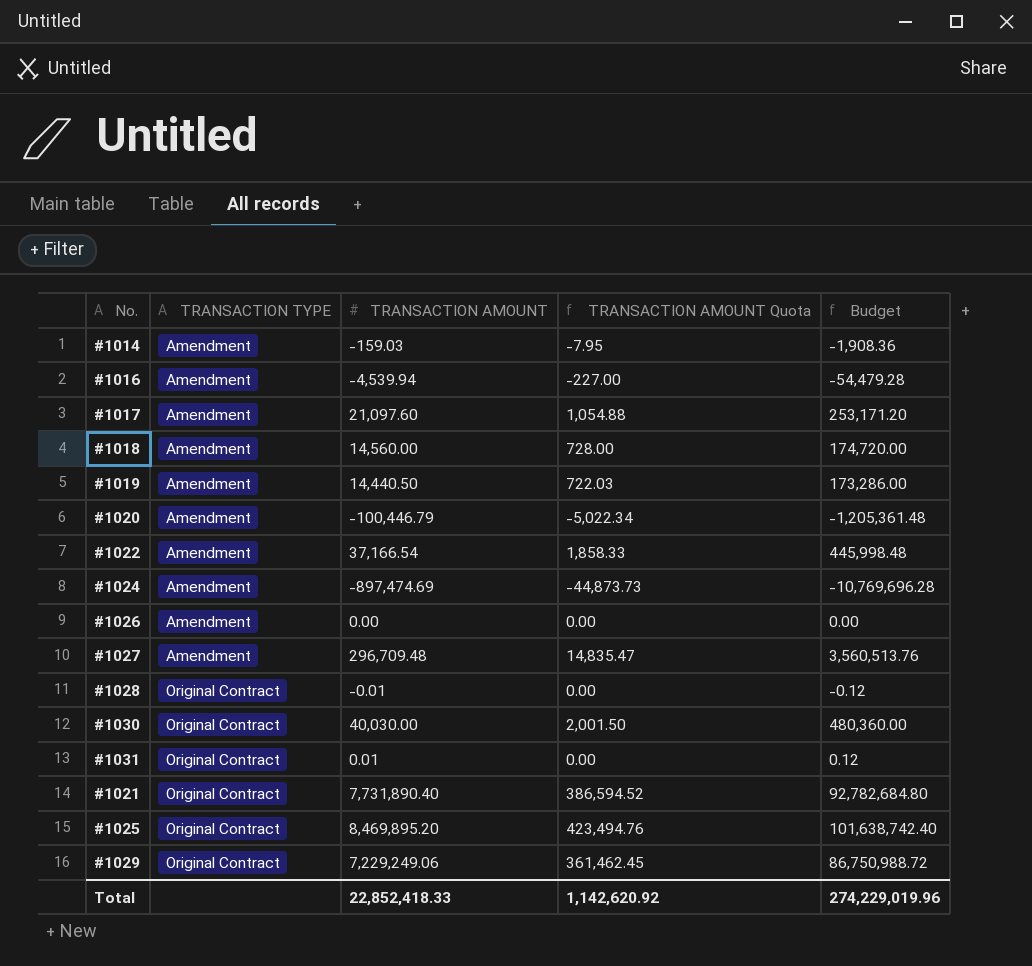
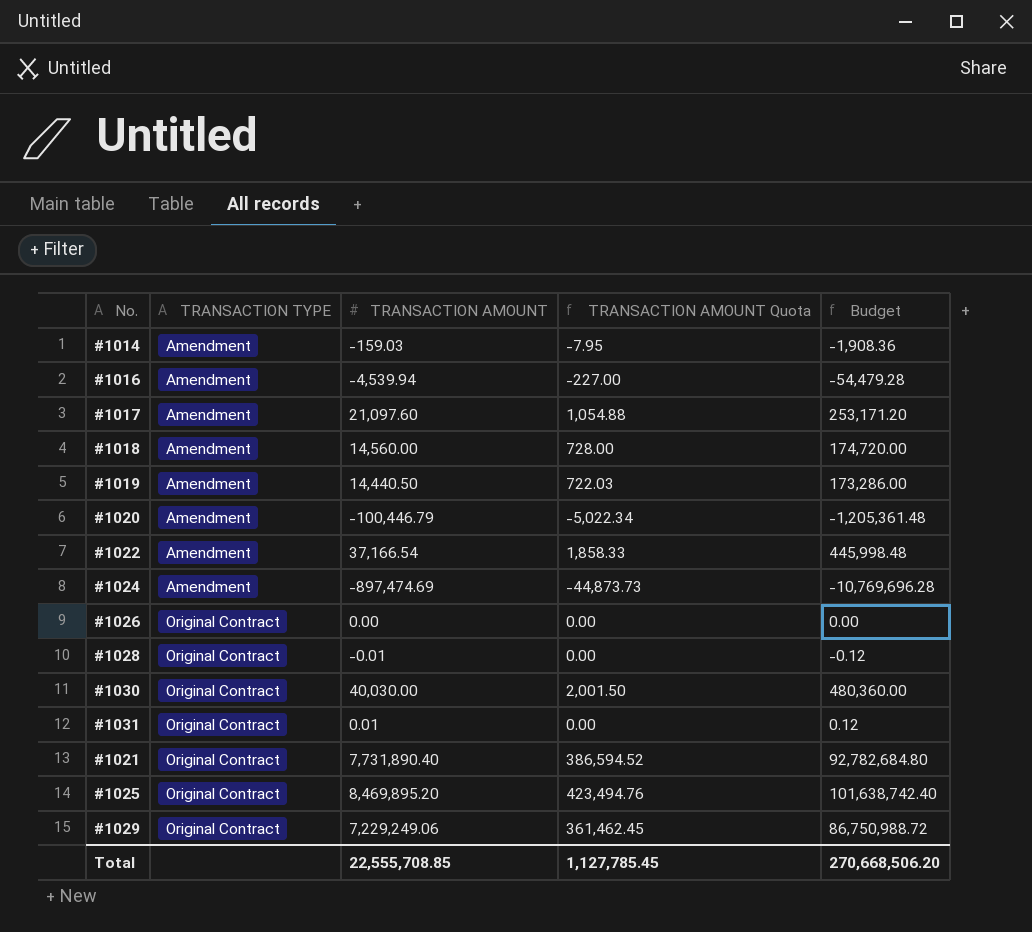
row #1027: Amendment | 296,709.48 | 14,835.47 | 3,560,513.76 -> none
#1026 | TRANSACTION TYPE: Amendment -> Original Contract
Total | TRANSACTION AMOUNT: 22,852,418.33 -> 22,555,708.85
Total | TRANSACTION AMOUNT Quota: 1,142,620.92 -> 1,127,785.45
Total | Budget: 274,229,019.96 -> 270,668,506.20

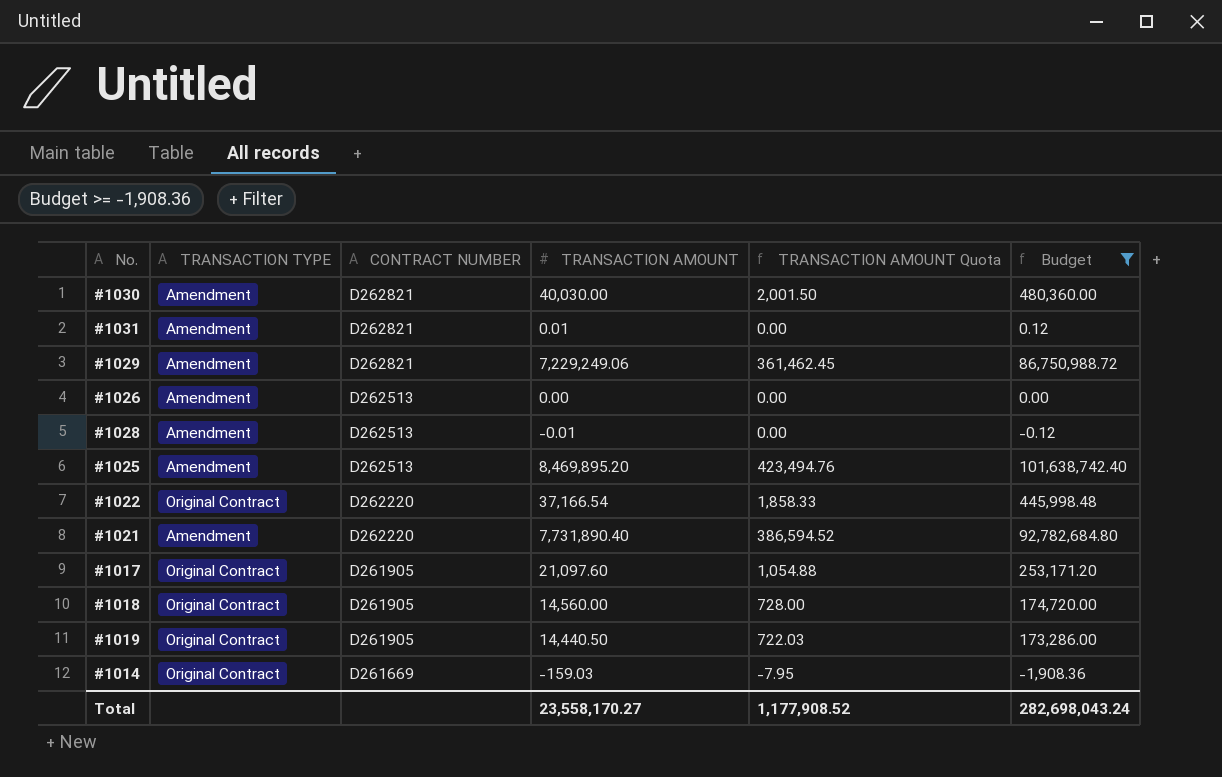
filter: none -> Budget >= -1,908.36
row order: TRANSACTION TYPE ascending -> CONTRACT NUMBER descending
column CONTRACT NUMBER | position: none -> 3
#1030 | TRANSACTION TYPE: Original Contract -> Amendment
#1031 | TRANSACTION TYPE: Original Contract -> Amendment
#1029 | TRANSACTION TYPE: Original Contract -> Amendment
#1026 | TRANSACTION TYPE: Original Contract -> Amendment
#1028 | TRANSACTION TYPE: Original Contract -> Amendment
#1025 | TRANSACTION TYPE: Original Contract -> Amendment
#1022 | TRANSACTION TYPE: Amendment -> Original Contract
#1021 | TRANSACTION TYPE: Original Contract -> Amendment
#1017 | TRANSACTION TYPE: Amendment -> Original Contract
#1018 | TRANSACTION TYPE: Amendment -> Original Contract
#1019 | TRANSACTION TYPE: Amendment -> Original Contract
#1014 | TRANSACTION TYPE: Amendment -> Original Contract
Total | TRANSACTION AMOUNT: 22,555,708.85 -> 23,558,170.27
Total | TRANSACTION AMOUNT Quota: 1,127,785.45 -> 1,177,908.52
Total | Budget: 270,668,506.20 -> 282,698,043.24

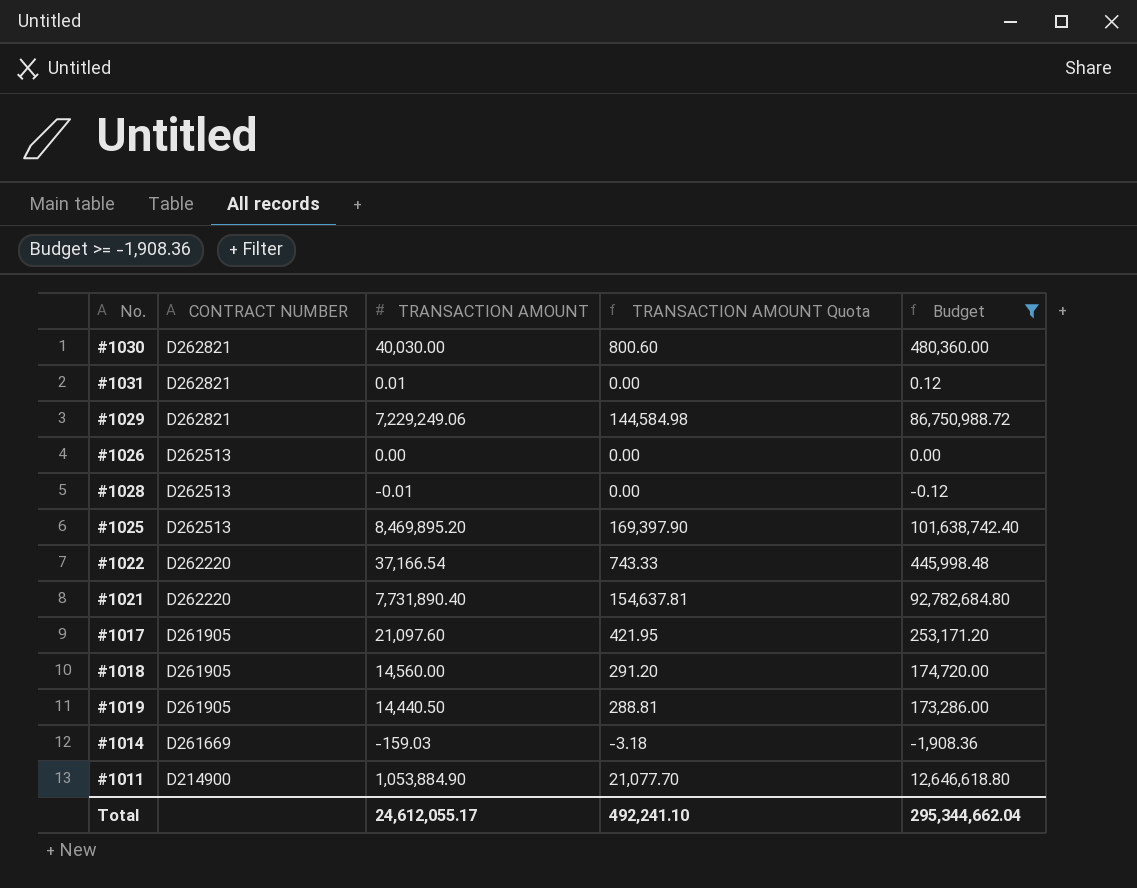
column TRANSACTION TYPE | position: 2 -> none
column TRANSACTION AMOUNT Quota | formula: [TRANSACTION AMOUNT] * 0.05 -> [TRANSACTION AMOUNT] * 0.02
row #1011: none -> D214900 | 1,053,884.90 | 21,077.70 | 12,646,618.80
Total | TRANSACTION AMOUNT: 23,558,170.27 -> 24,612,055.17
Total | TRANSACTION AMOUNT Quota: 1,177,908.52 -> 492,241.10
Total | Budget: 282,698,043.24 -> 295,344,662.04

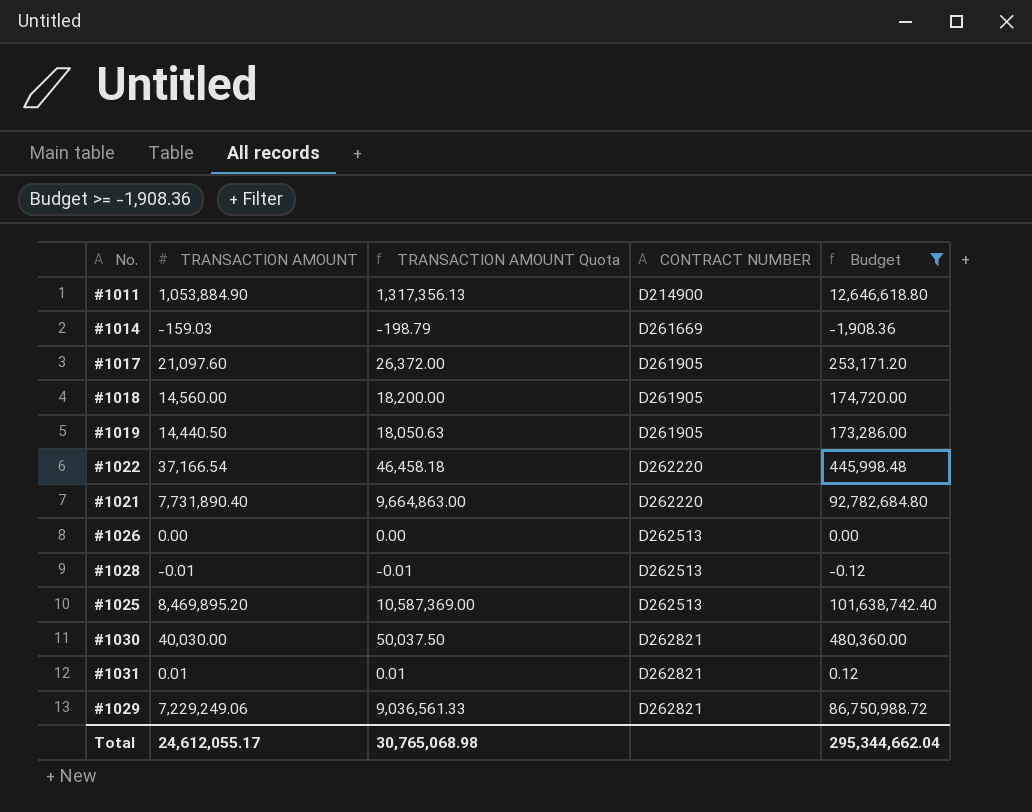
row order: CONTRACT NUMBER descending -> CONTRACT NUMBER ascending
column TRANSACTION AMOUNT Quota | formula: [TRANSACTION AMOUNT] * 0.02 -> [TRANSACTION AMOUNT] * 1.25
column CONTRACT NUMBER | position: 2 -> 4
Total | TRANSACTION AMOUNT Quota: 492,241.10 -> 30,765,068.98

